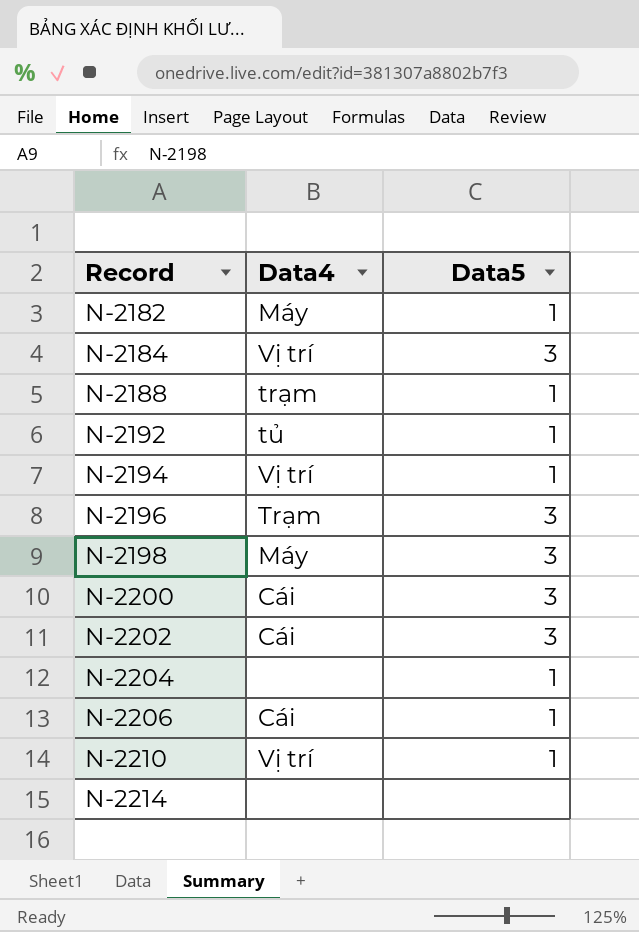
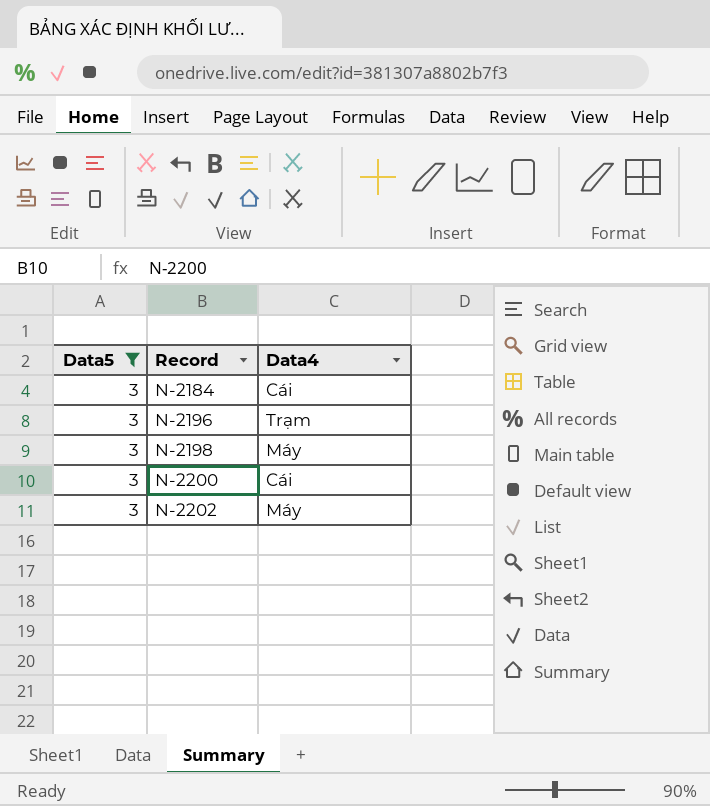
filter: none -> Data5 = 3
column Data5 | position: 3 -> 1
N-2184 | Data4: Vị trí -> Cái
N-2202 | Data4: Cái -> Máy

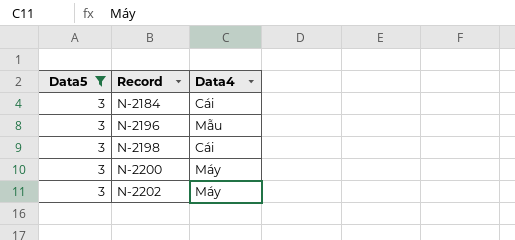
N-2196 | Data4: Trạm -> Mẫu
N-2198 | Data4: Máy -> Cái
N-2200 | Data4: Cái -> Máy

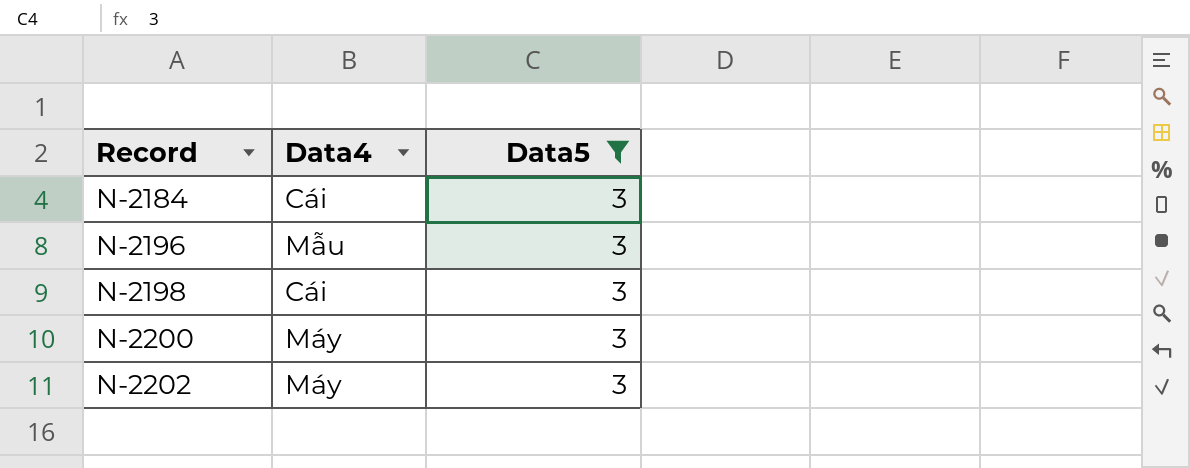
column Data5 | position: 1 -> 3

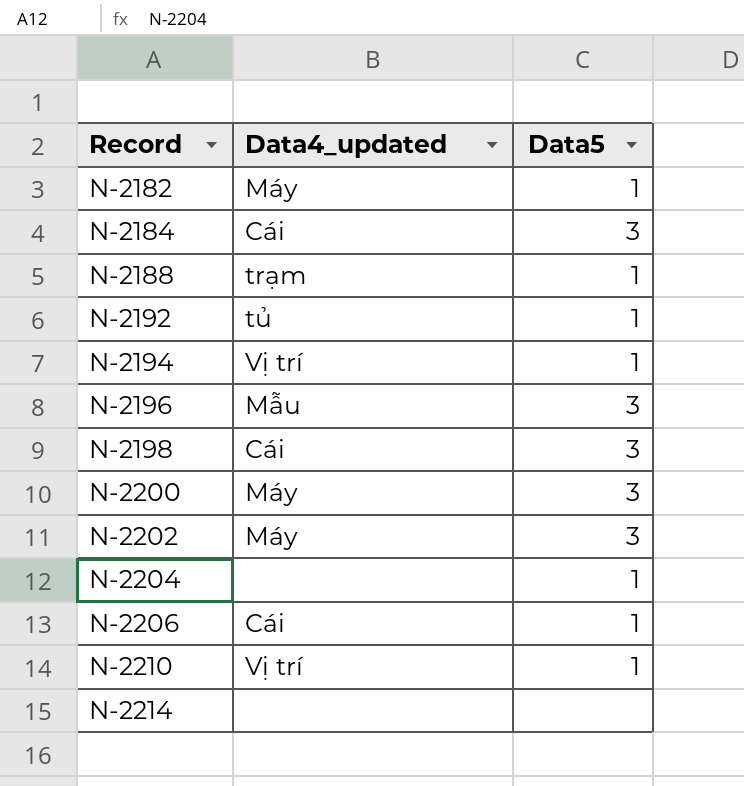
filter: Data5 = 3 -> none
column name: Data4 -> Data4_updated

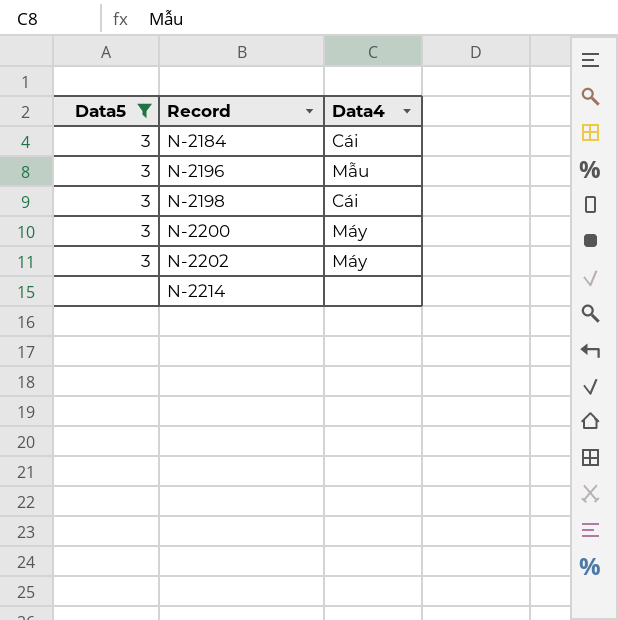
filter: none -> Data5 != 1
column Data5 | position: 3 -> 1
column name: Data4_updated -> Data4

